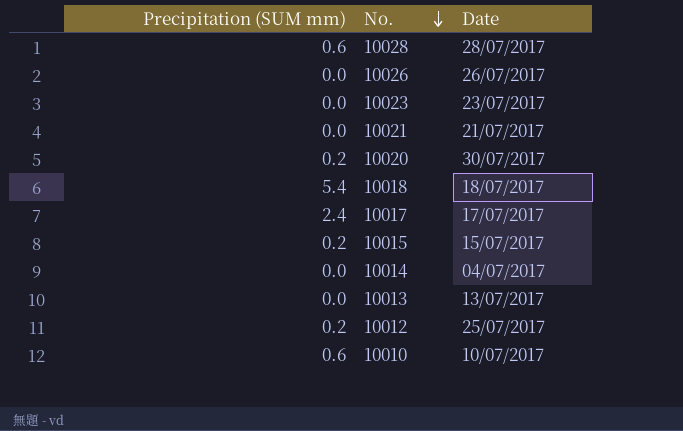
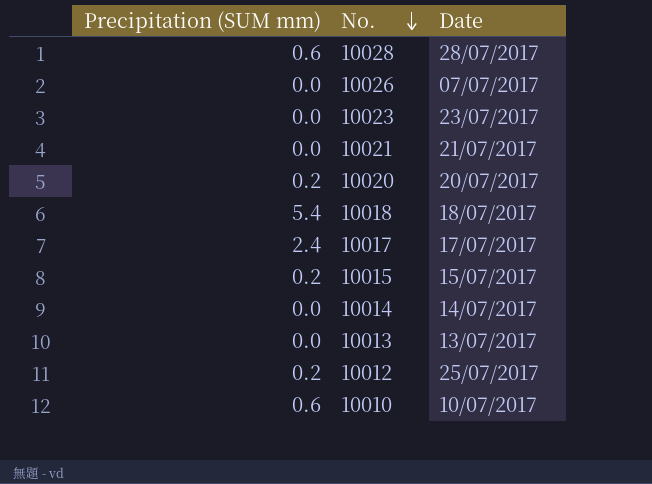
10026 | Date: 26/07/2017 -> 07/07/2017
10020 | Date: 30/07/2017 -> 20/07/2017
10014 | Date: 04/07/2017 -> 14/07/2017

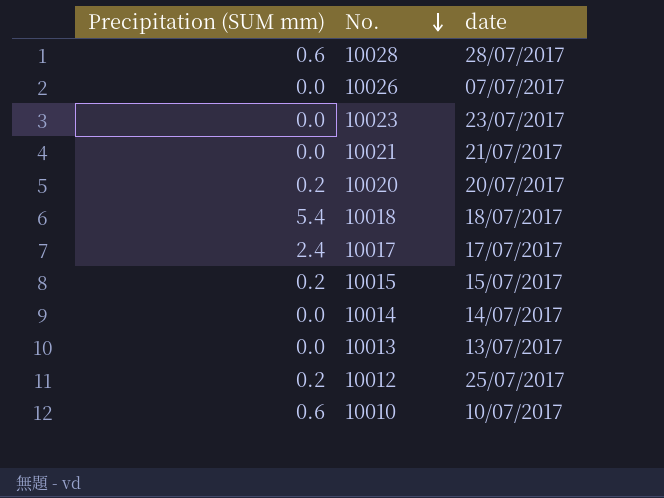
column name: Date -> date

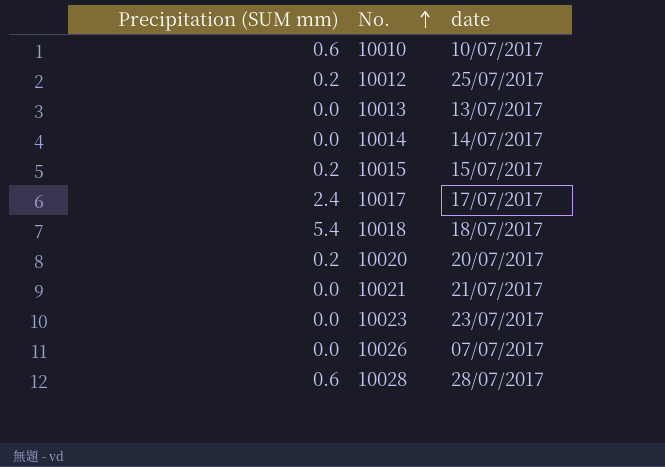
row order: No. descending -> No. ascending

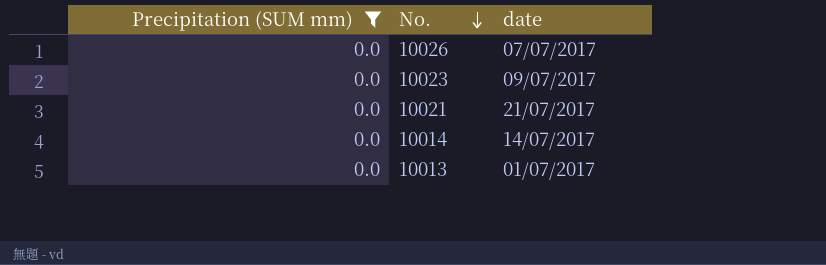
filter: none -> Precipitation (SUM mm) = 0.0
row order: No. ascending -> No. descending
10023 | date: 23/07/2017 -> 09/07/2017
10013 | date: 13/07/2017 -> 01/07/2017

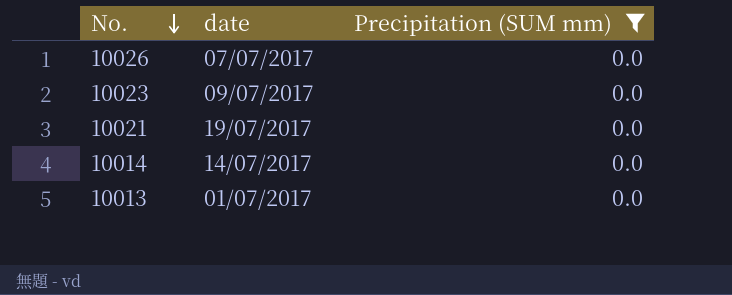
column Precipitation (SUM mm) | position: 1 -> 3
10021 | date: 21/07/2017 -> 19/07/2017

